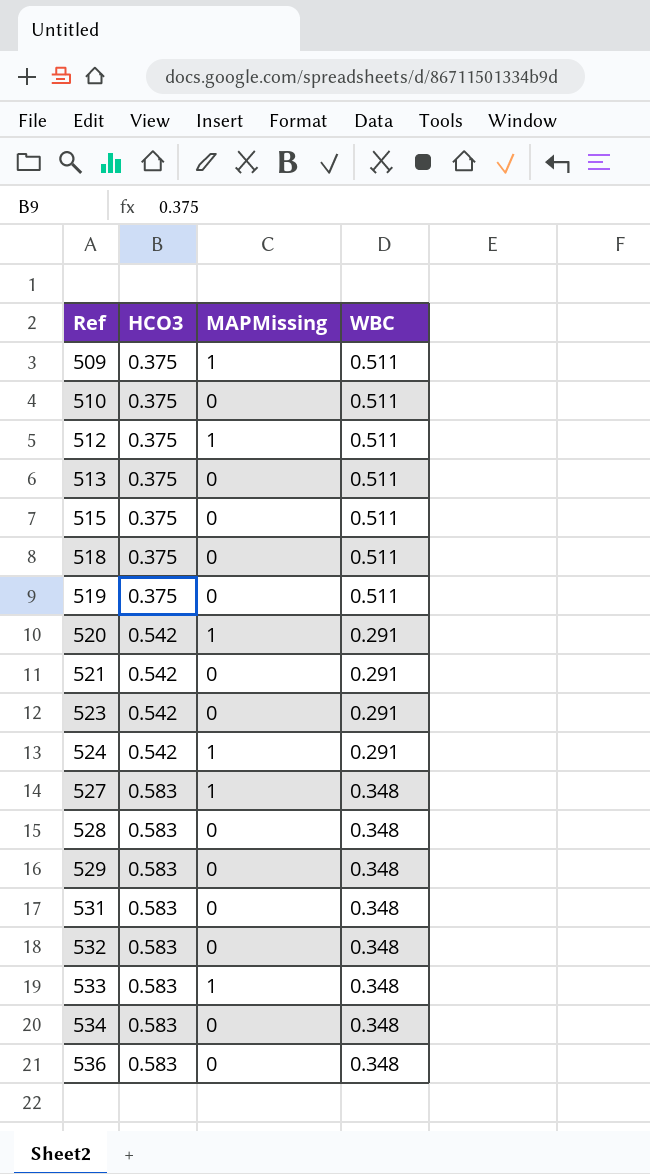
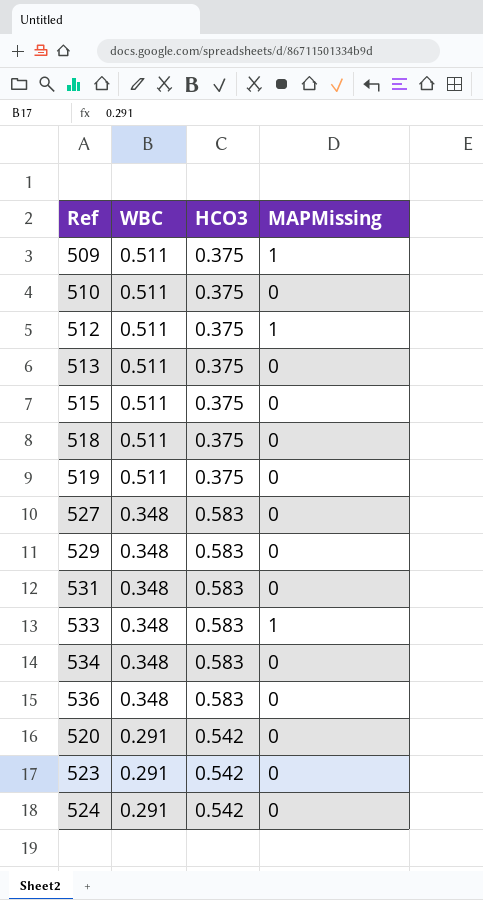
row order: Ref ascending -> WBC descending
column WBC | position: 4 -> 2
row 521: 0.542 | 0 | 0.291 -> none
row 528: 0.583 | 0 | 0.348 -> none
row 532: 0.583 | 0 | 0.348 -> none
527 | MAPMissing: 1 -> 0
520 | MAPMissing: 1 -> 0
524 | MAPMissing: 1 -> 0

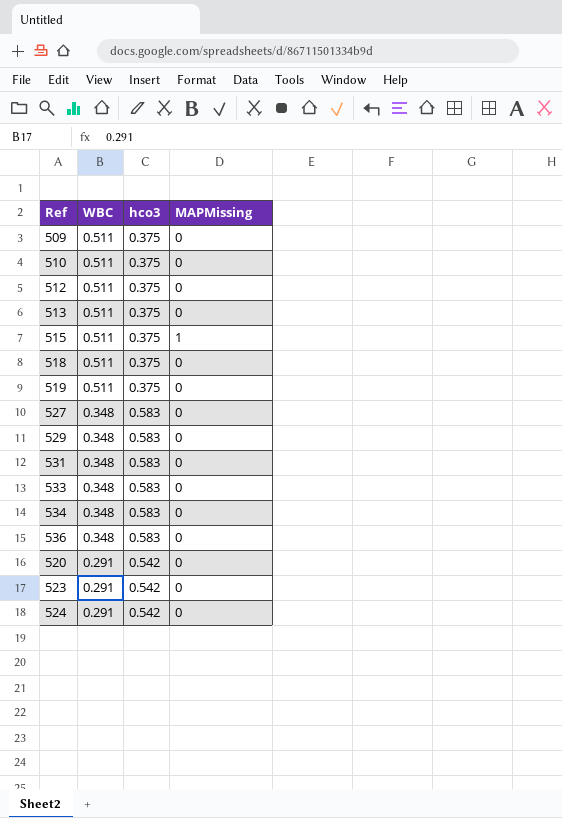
column name: HCO3 -> hco3
509 | MAPMissing: 1 -> 0
512 | MAPMissing: 1 -> 0
515 | MAPMissing: 0 -> 1
533 | MAPMissing: 1 -> 0

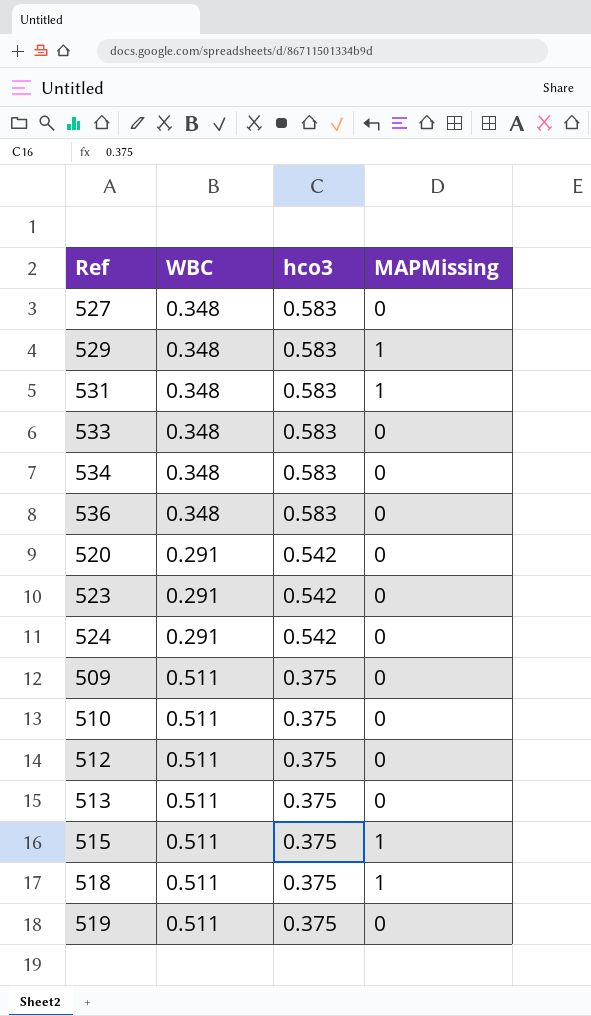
row order: WBC descending -> hco3 descending
529 | MAPMissing: 0 -> 1
531 | MAPMissing: 0 -> 1
518 | MAPMissing: 0 -> 1

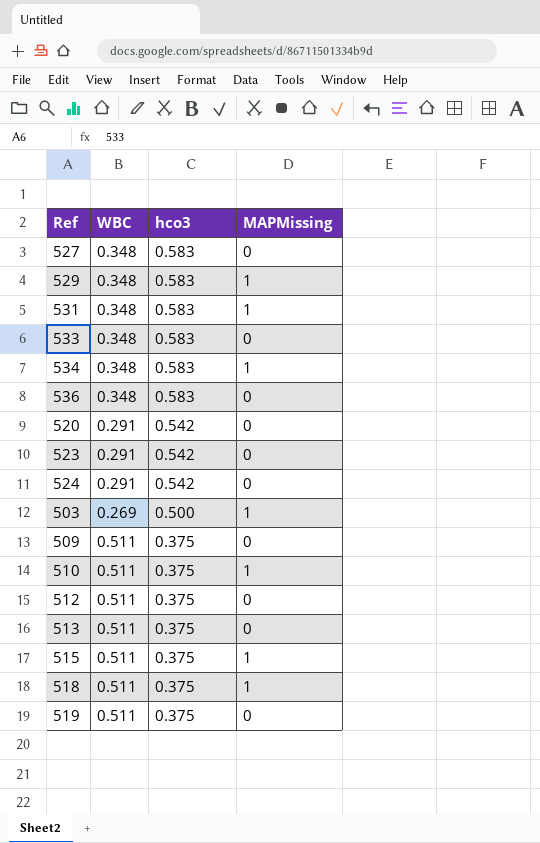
534 | MAPMissing: 0 -> 1
row 503: none -> 0.269 | 0.500 | 1
510 | MAPMissing: 0 -> 1

